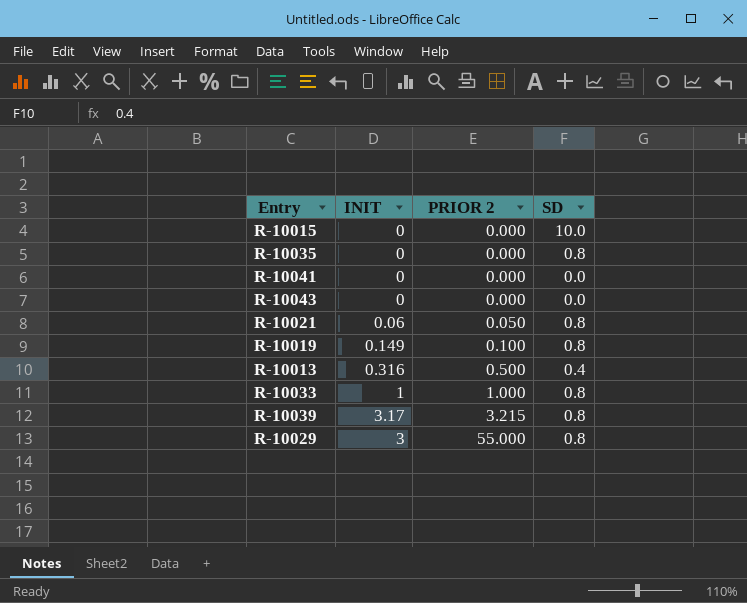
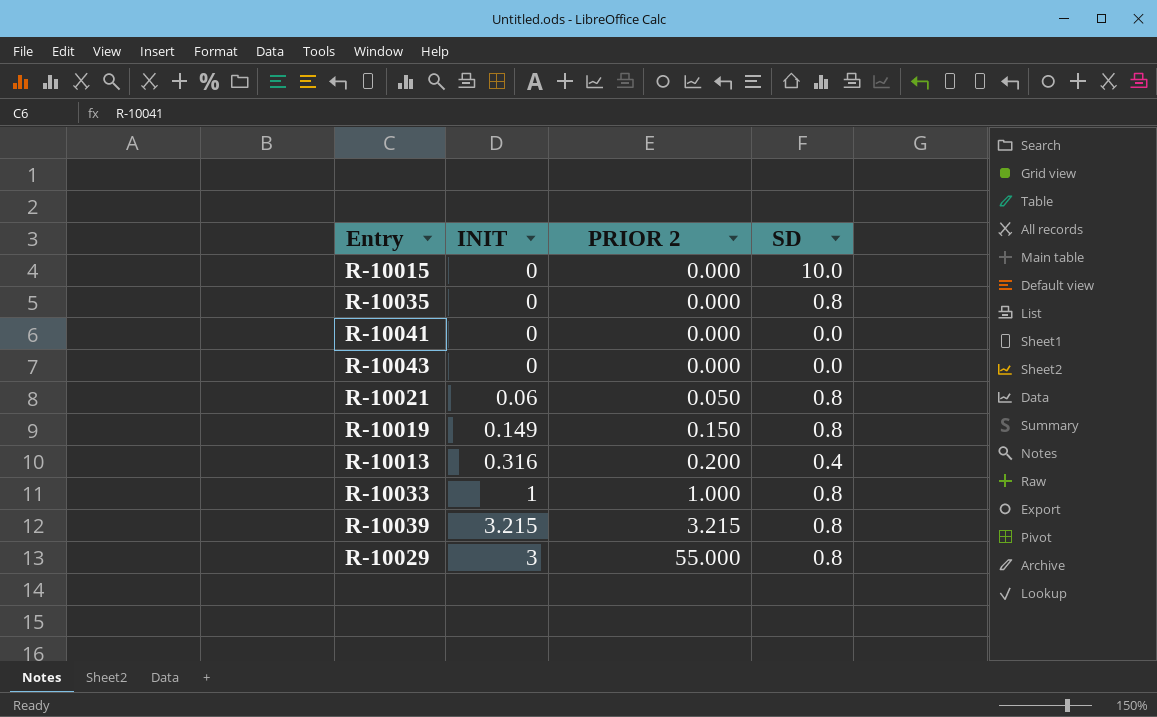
R-10019 | PRIOR 2: 0.100 -> 0.150
R-10013 | PRIOR 2: 0.500 -> 0.200
R-10039 | INIT: 3.17 -> 3.215

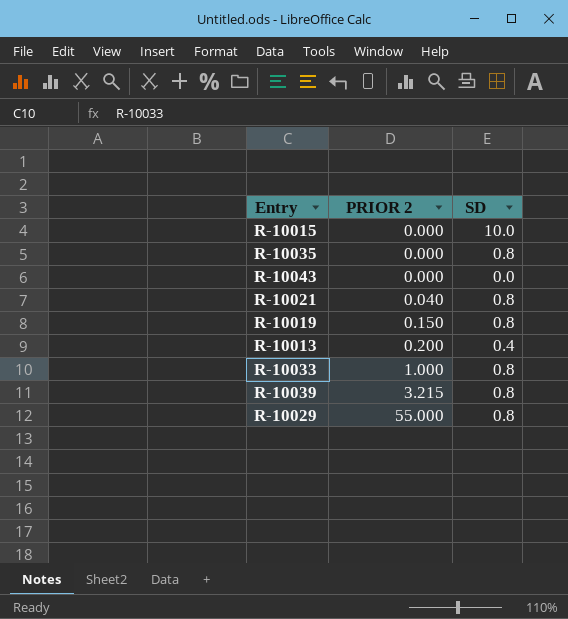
column INIT | position: 2 -> none
row R-10041: 0 | 0.000 | 0.0 -> none
R-10021 | PRIOR 2: 0.050 -> 0.040

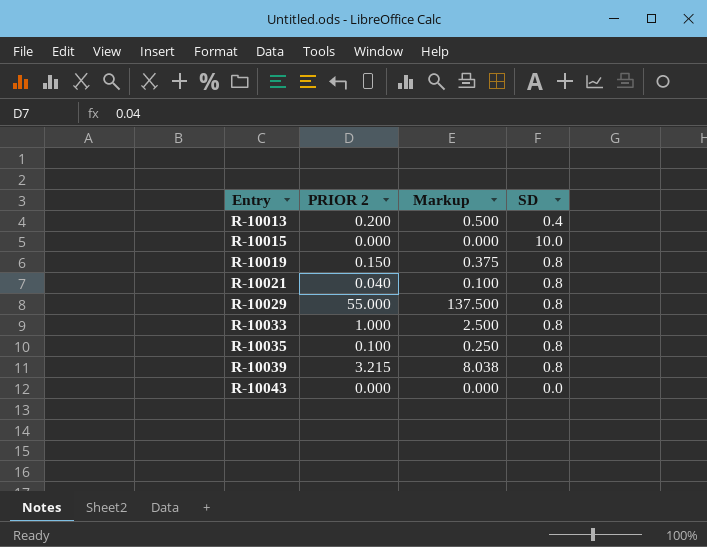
row order: PRIOR 2 ascending -> Entry ascending
column Markup | formula: none -> [PRIOR 2] * 2.5
R-10035 | PRIOR 2: 0.000 -> 0.100

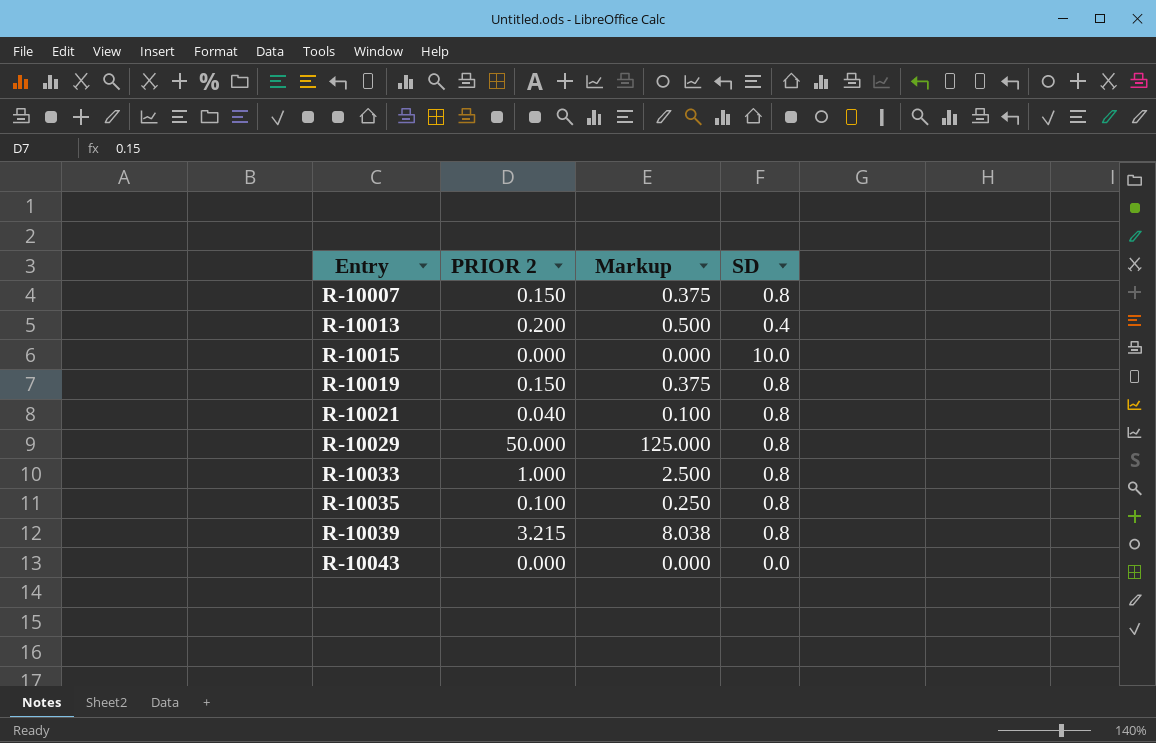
row R-10007: none -> 0.150 | 0.375 | 0.8
R-10029 | PRIOR 2: 55.000 -> 50.000
R-10029 | Markup: 137.500 -> 125.000

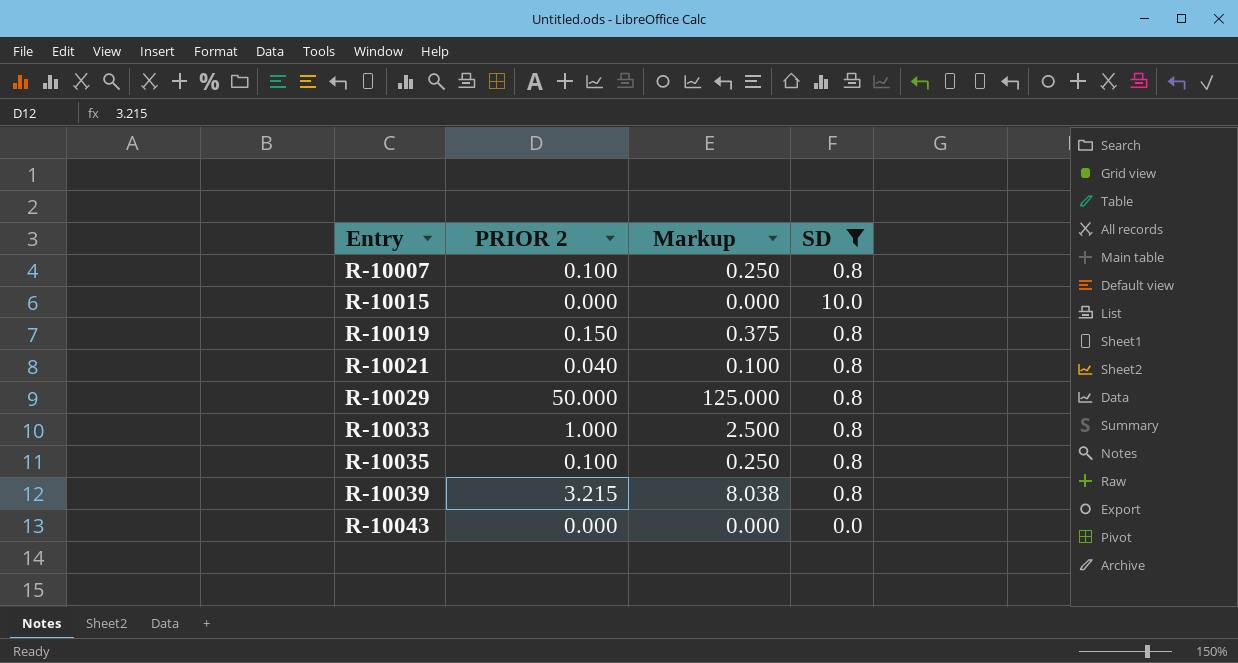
filter: none -> SD != 0.4
R-10007 | PRIOR 2: 0.150 -> 0.100
R-10007 | Markup: 0.375 -> 0.250

